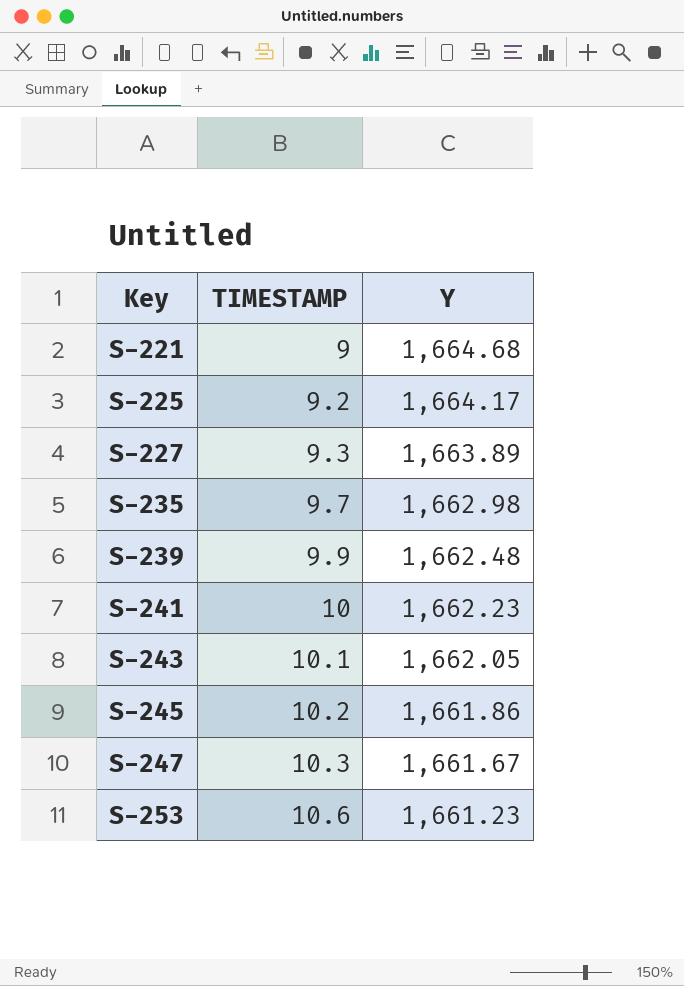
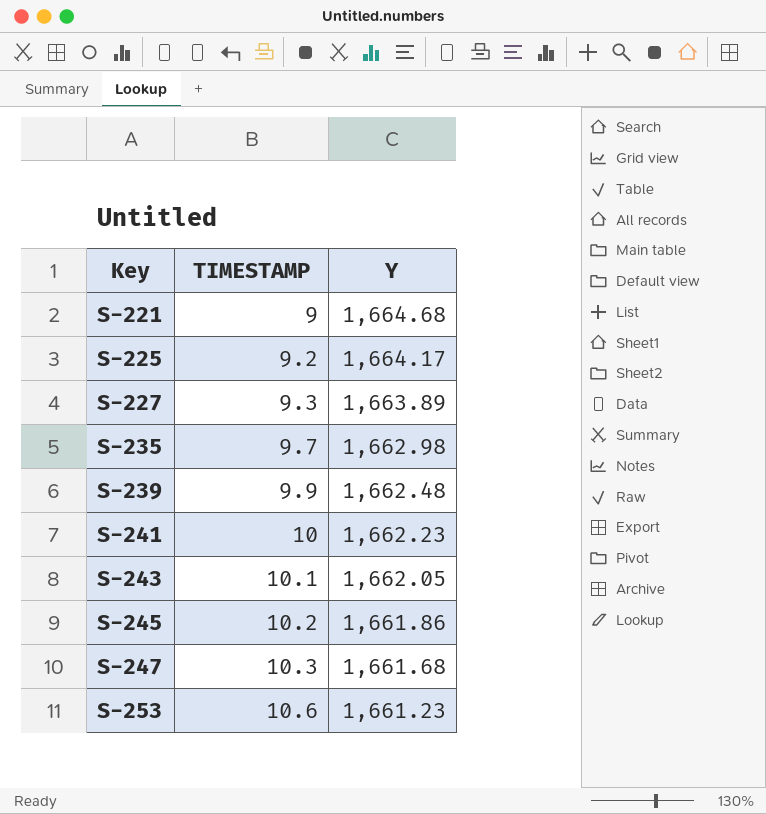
S-247 | Y: 1,661.67 -> 1,661.68

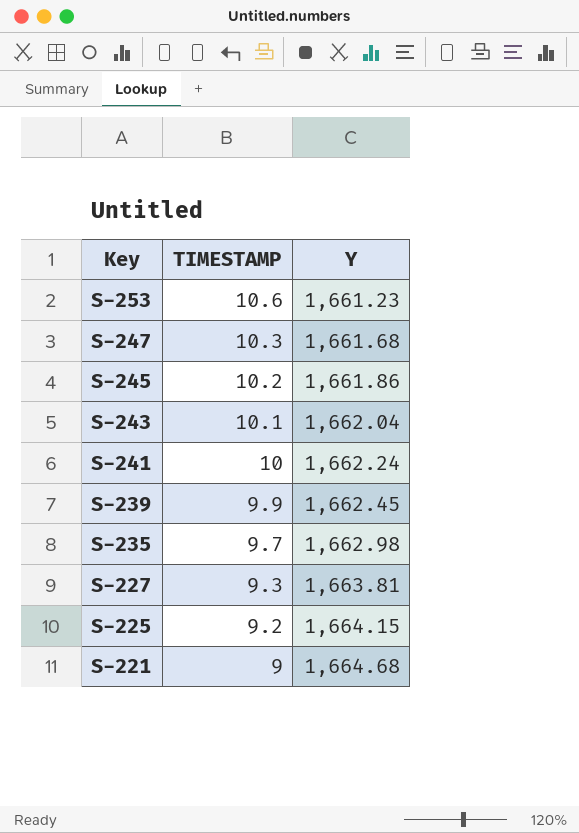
row order: Key ascending -> Key descending
S-243 | Y: 1,662.05 -> 1,662.04
S-241 | Y: 1,662.23 -> 1,662.24
S-239 | Y: 1,662.48 -> 1,662.45
S-227 | Y: 1,663.89 -> 1,663.81
S-225 | Y: 1,664.17 -> 1,664.15

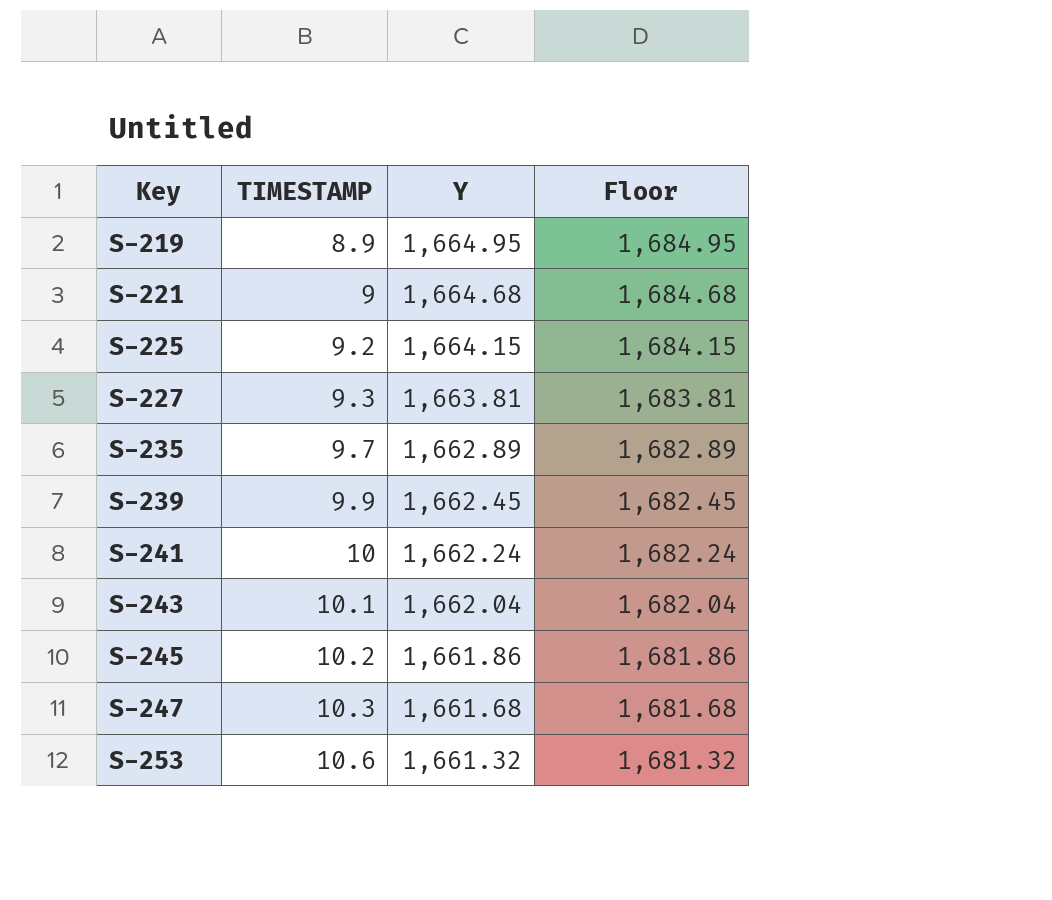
row order: Key descending -> Key ascending
column Floor | formula: none -> [Y] + 20
row S-219: none -> 8.9 | 1,664.95 | 1,684.95
S-235 | Y: 1,662.98 -> 1,662.89
S-253 | Y: 1,661.23 -> 1,661.32

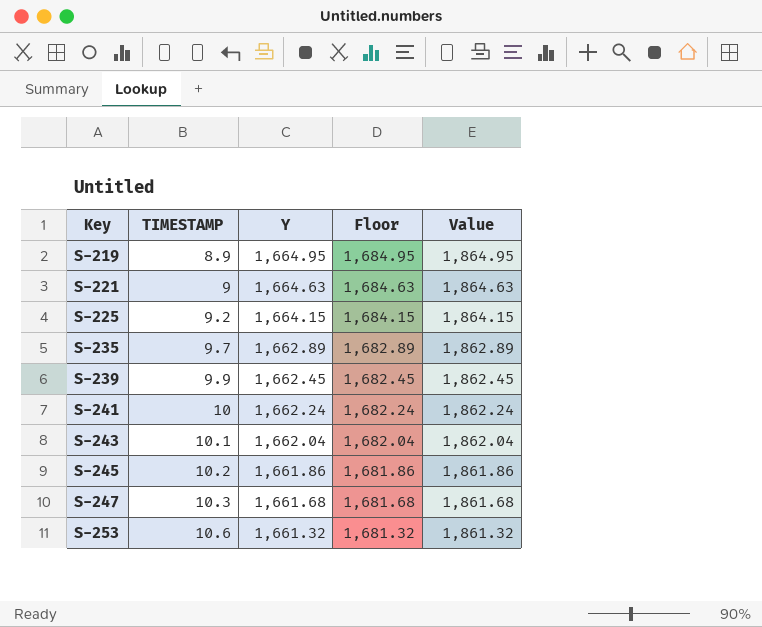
column Value | formula: none -> [Y] + 200
row S-227: 9.3 | 1,663.81 | 1,683.81 -> none
S-221 | Y: 1,664.68 -> 1,664.63
S-221 | Floor: 1,684.68 -> 1,684.63

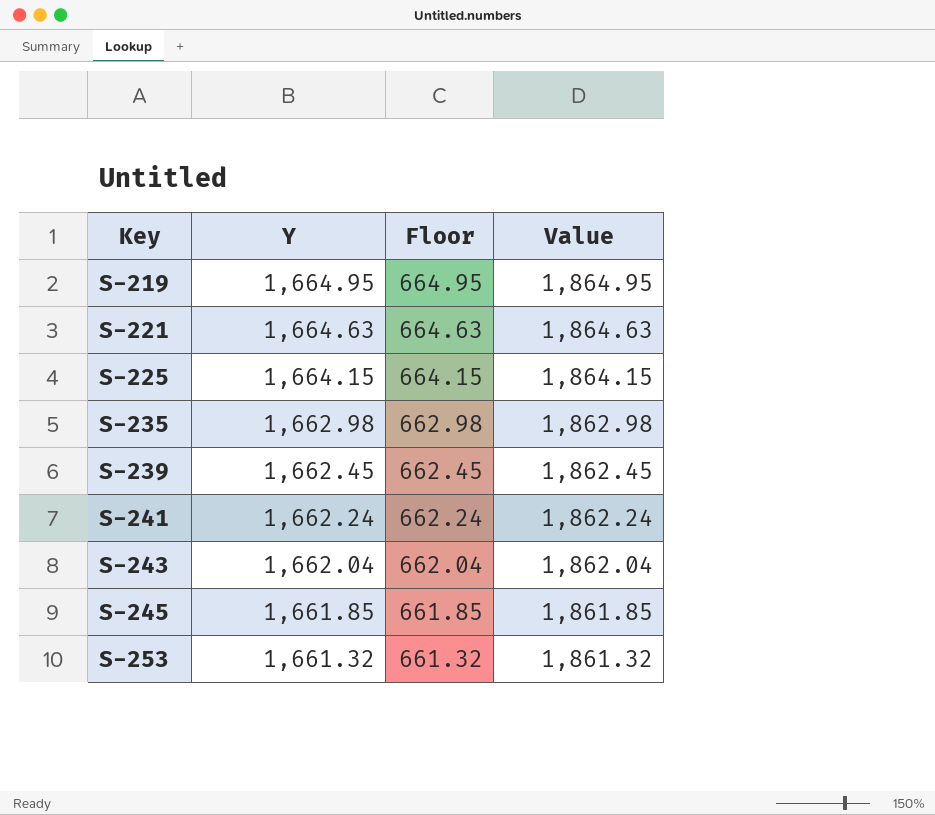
column TIMESTAMP | position: 2 -> none
column Floor | formula: [Y] + 20 -> [Y] - 1000
row S-247: 10.3 | 1,661.68 | 1,681.68 | 1,861.68 -> none
S-235 | Y: 1,662.89 -> 1,662.98
S-235 | Value: 1,862.89 -> 1,862.98
S-245 | Y: 1,661.86 -> 1,661.85
S-245 | Value: 1,861.86 -> 1,861.85

